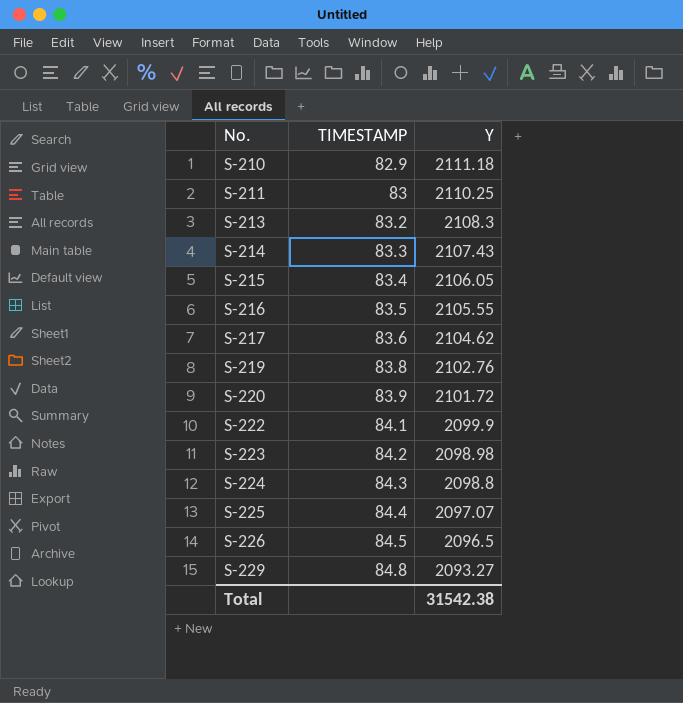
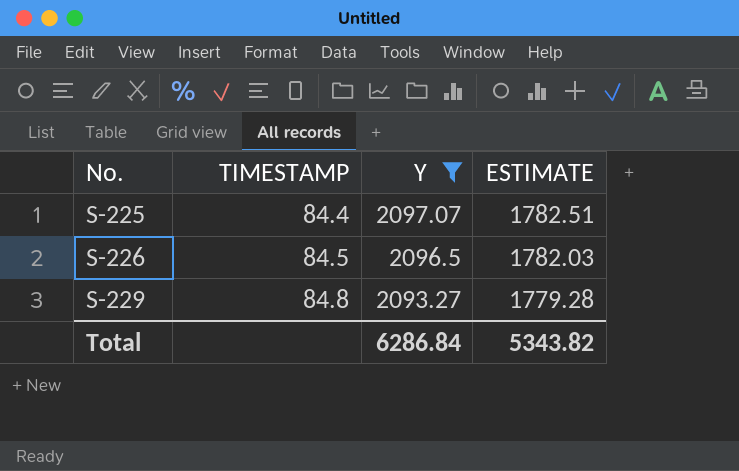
filter: none -> Y <= 2097.07
column ESTIMATE | formula: none -> [Y] * 0.85
Total | Y: 31542.38 -> 6286.84

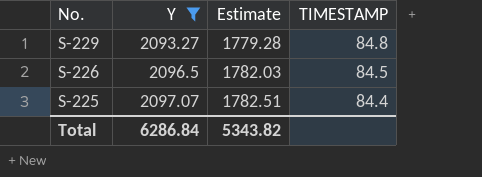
row order: No. ascending -> No. descending
column name: ESTIMATE -> Estimate
column TIMESTAMP | position: 2 -> 4

